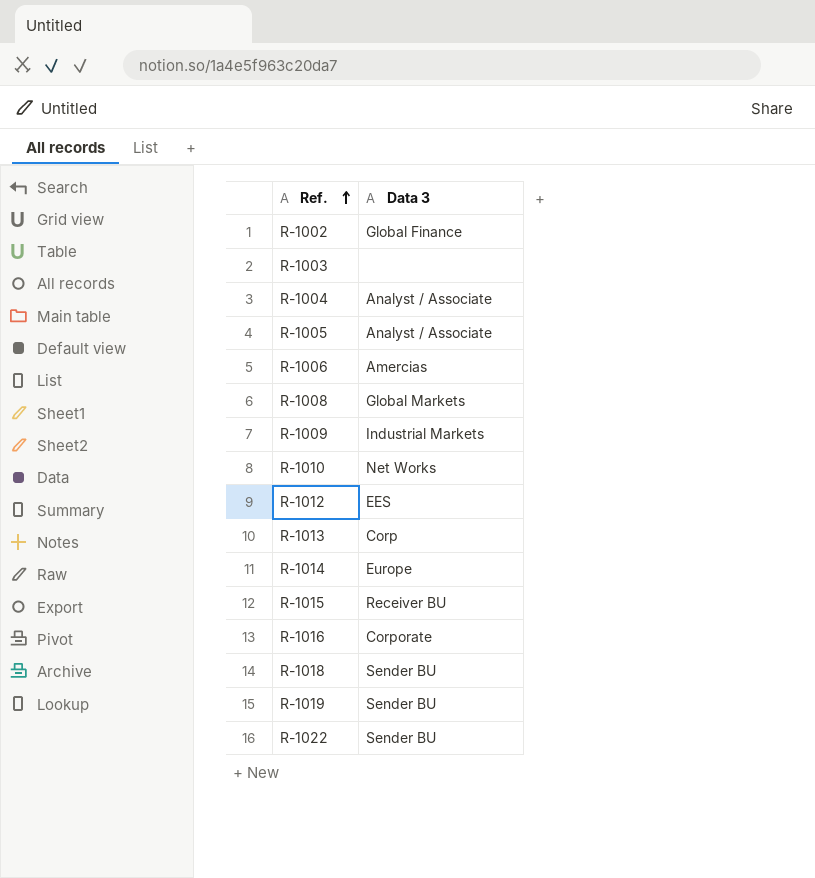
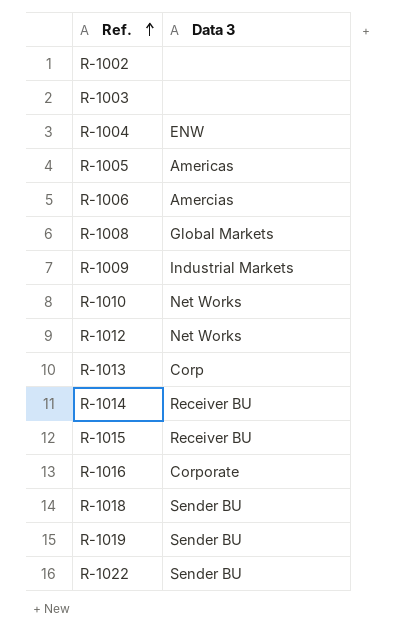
R-1002 | Data 3: Global Finance -> none
R-1004 | Data 3: Analyst / Associate -> ENW
R-1005 | Data 3: Analyst / Associate -> Americas
R-1012 | Data 3: EES -> Net Works
R-1014 | Data 3: Europe -> Receiver BU

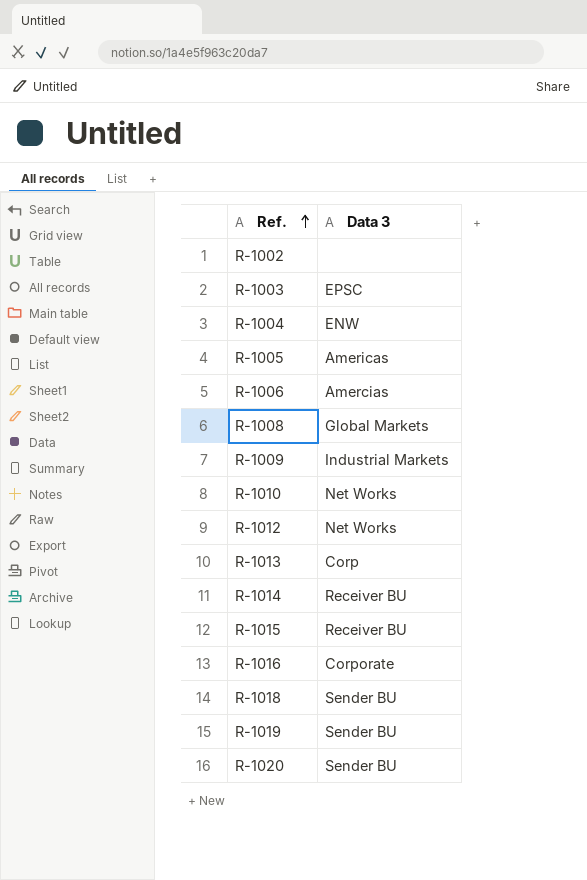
row R-1022: Sender BU -> none
R-1003 | Data 3: none -> EPSC
row R-1020: none -> Sender BU

